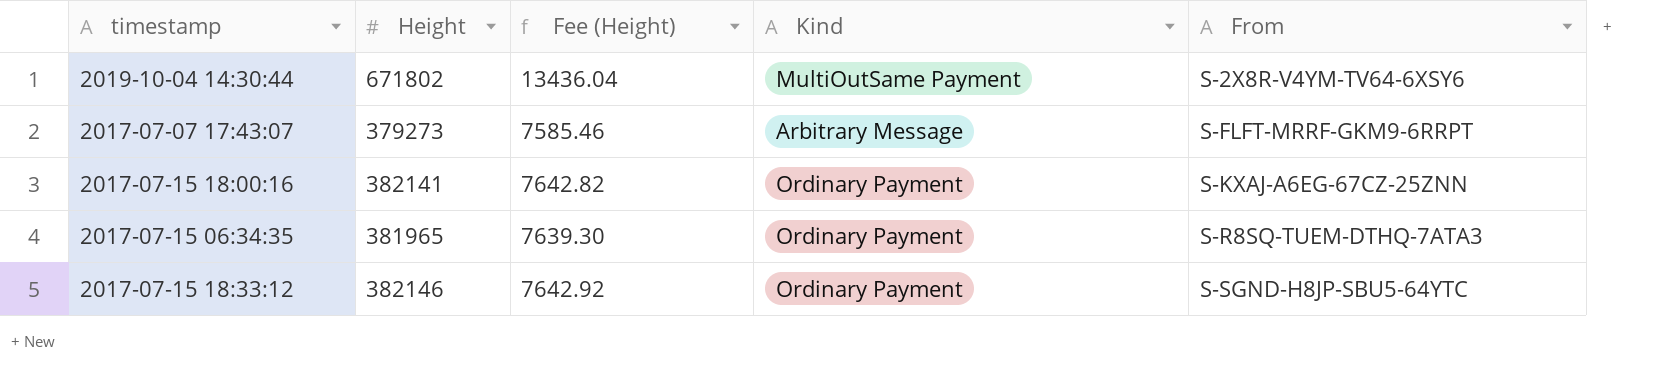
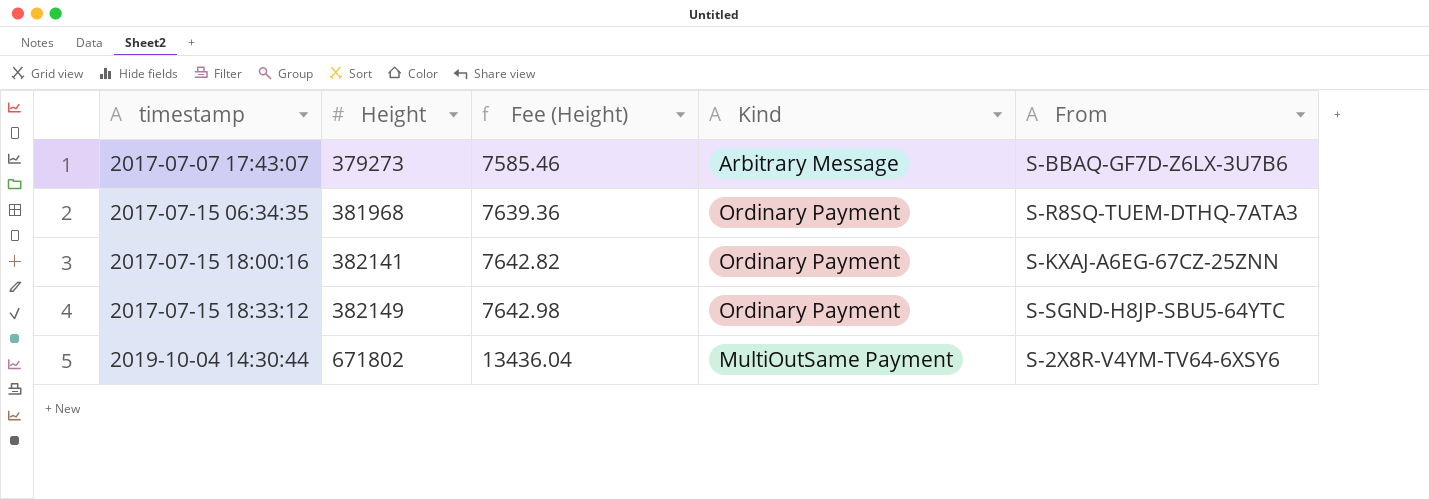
row order: From ascending -> timestamp ascending
2017-07-07 17:43:07 | From: S-FLFT-MRRF-GKM9-6RRPT -> S-BBAQ-GF7D-Z6LX-3U7B6
2017-07-15 06:34:35 | Height: 381965 -> 381968
2017-07-15 06:34:35 | Fee (Height): 7639.30 -> 7639.36
2017-07-15 18:33:12 | Height: 382146 -> 382149
2017-07-15 18:33:12 | Fee (Height): 7642.92 -> 7642.98

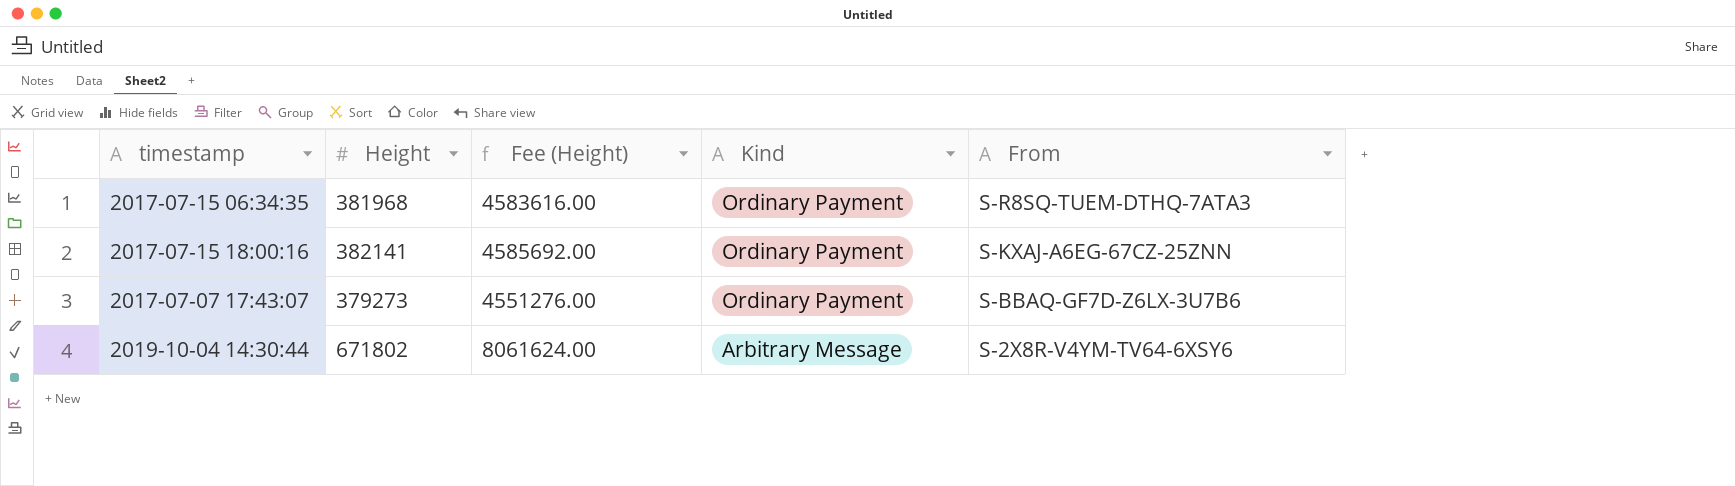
row order: timestamp ascending -> Kind descending
column Fee (Height) | formula: [Height] * 0.02 -> [Height] * 12
row 2017-07-15 18:33:12: 382149 | 7642.98 | Ordinary Payment | S-SGND-H8JP-SBU5-64YTC -> none
2017-07-07 17:43:07 | Kind: Arbitrary Message -> Ordinary Payment
2019-10-04 14:30:44 | Kind: MultiOutSame Payment -> Arbitrary Message

